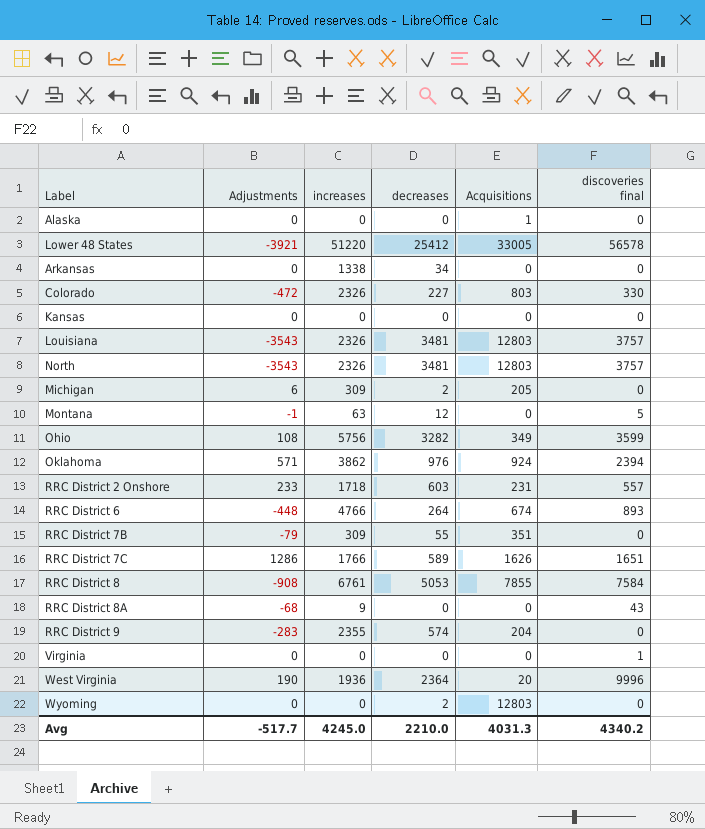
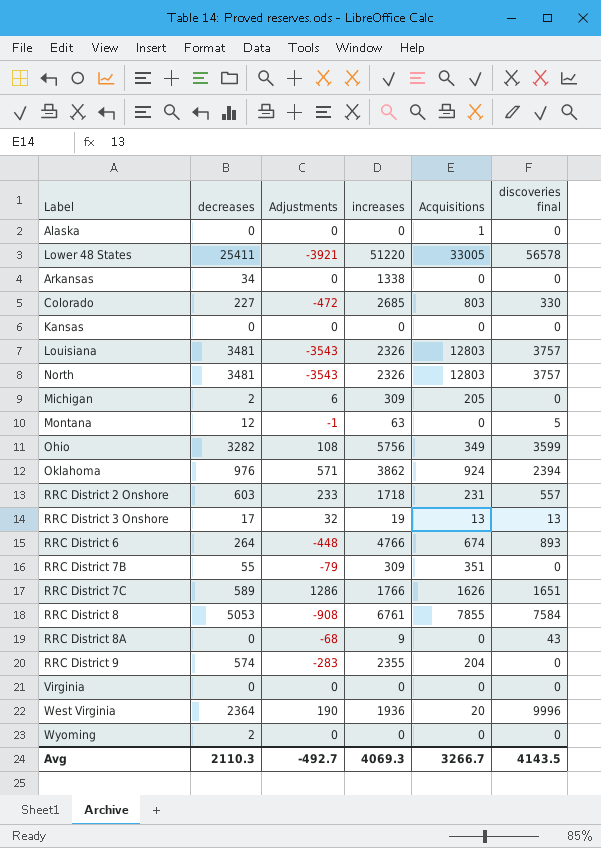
column decreases | position: 4 -> 2
Lower 48 States | decreases: 25412 -> 25411
Colorado | increases: 2326 -> 2685
row RRC District 3 Onshore: none -> 17 | 32 | 19 | 13 | 13
Virginia | discoveries final: 1 -> 0
Wyoming | Acquisitions: 12803 -> 0
Avg | decreases: 2210.0 -> 2110.3
Avg | Adjustments: -517.7 -> -492.7
Avg | increases: 4245.0 -> 4069.3
Avg | Acquisitions: 4031.3 -> 3266.7
Avg | discoveries final: 4340.2 -> 4143.5

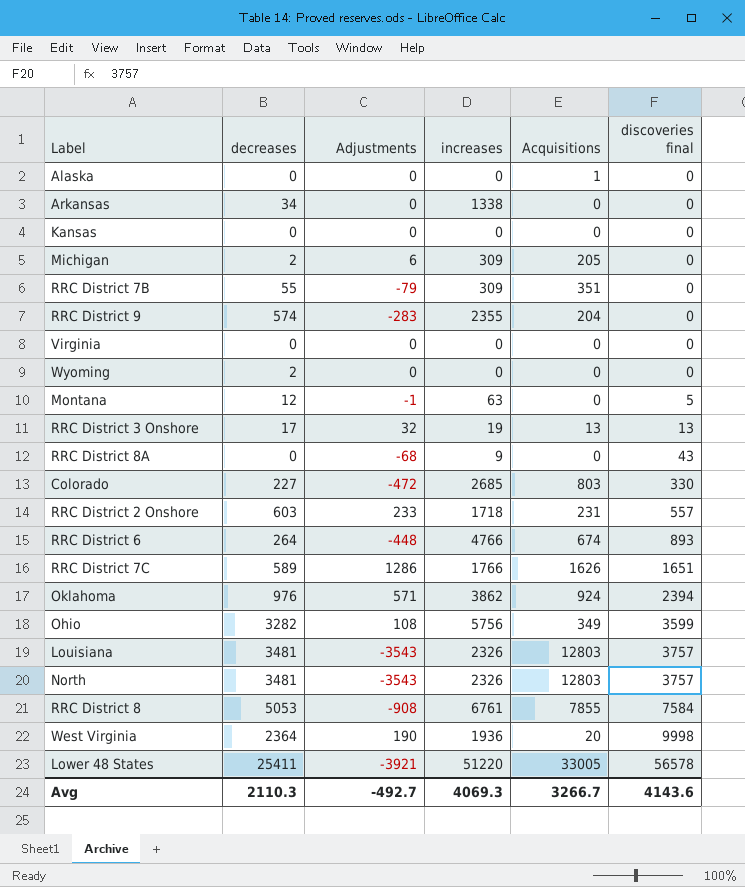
row order: none -> discoveries final ascending
West Virginia | discoveries final: 9996 -> 9998
Avg | discoveries final: 4143.5 -> 4143.6

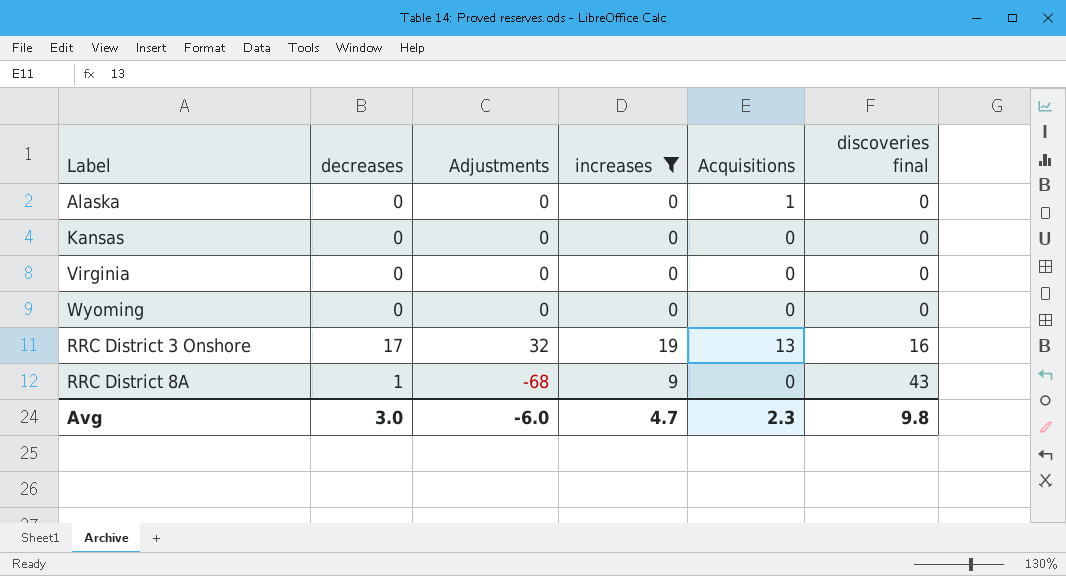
filter: none -> increases <= 19
Wyoming | decreases: 2 -> 0
RRC District 3 Onshore | discoveries final: 13 -> 16
RRC District 8A | decreases: 0 -> 1
Avg | decreases: 2110.3 -> 3.0
Avg | Adjustments: -492.7 -> -6.0
Avg | increases: 4069.3 -> 4.7
Avg | Acquisitions: 3266.7 -> 2.3
Avg | discoveries final: 4143.6 -> 9.8

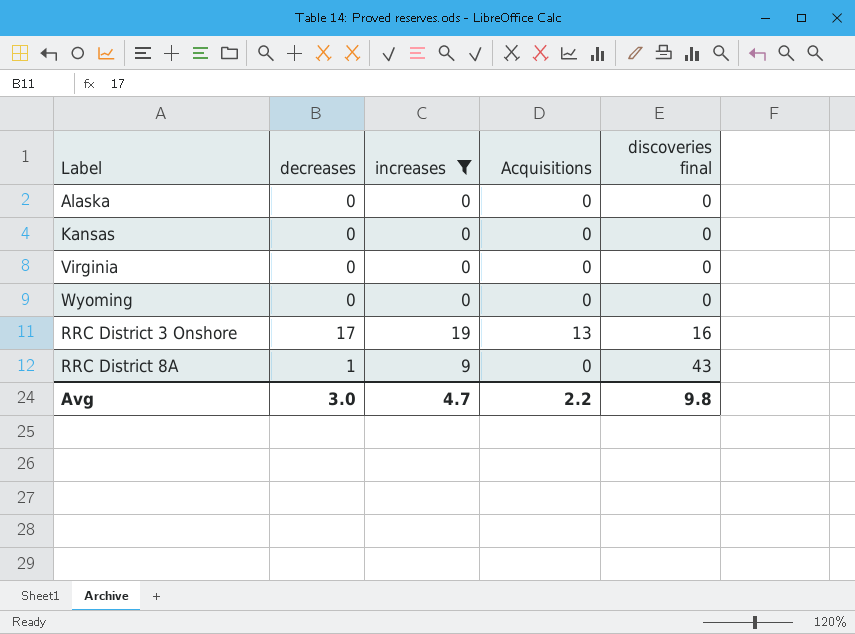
column Adjustments | position: 3 -> none
Alaska | Acquisitions: 1 -> 0
Avg | Acquisitions: 2.3 -> 2.2

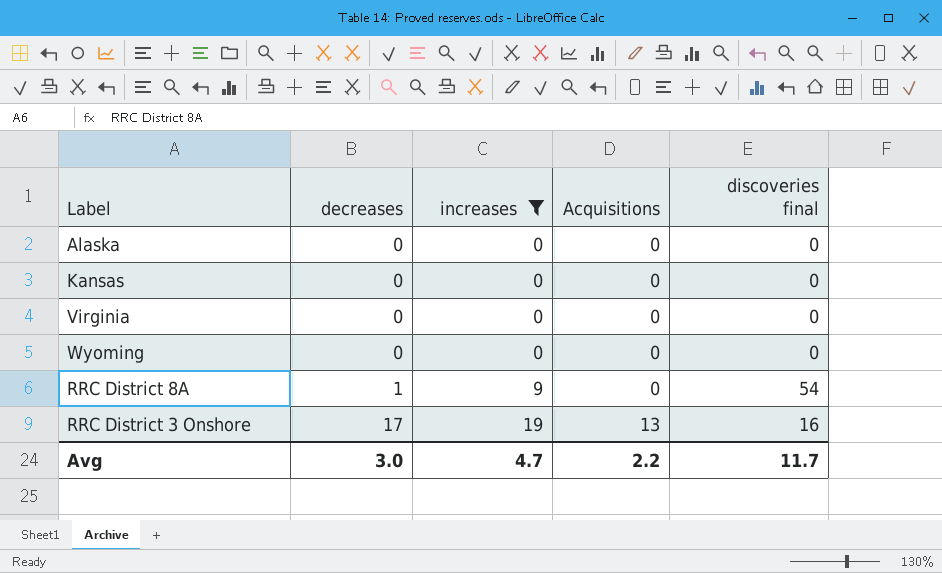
row order: discoveries final ascending -> decreases ascending
RRC District 8A | discoveries final: 43 -> 54
Avg | discoveries final: 9.8 -> 11.7

